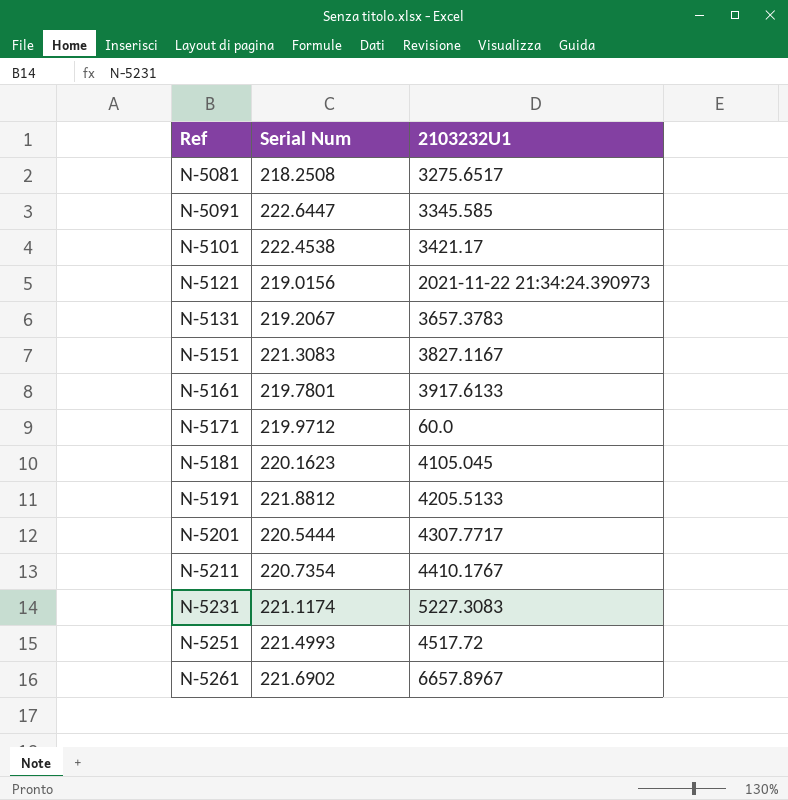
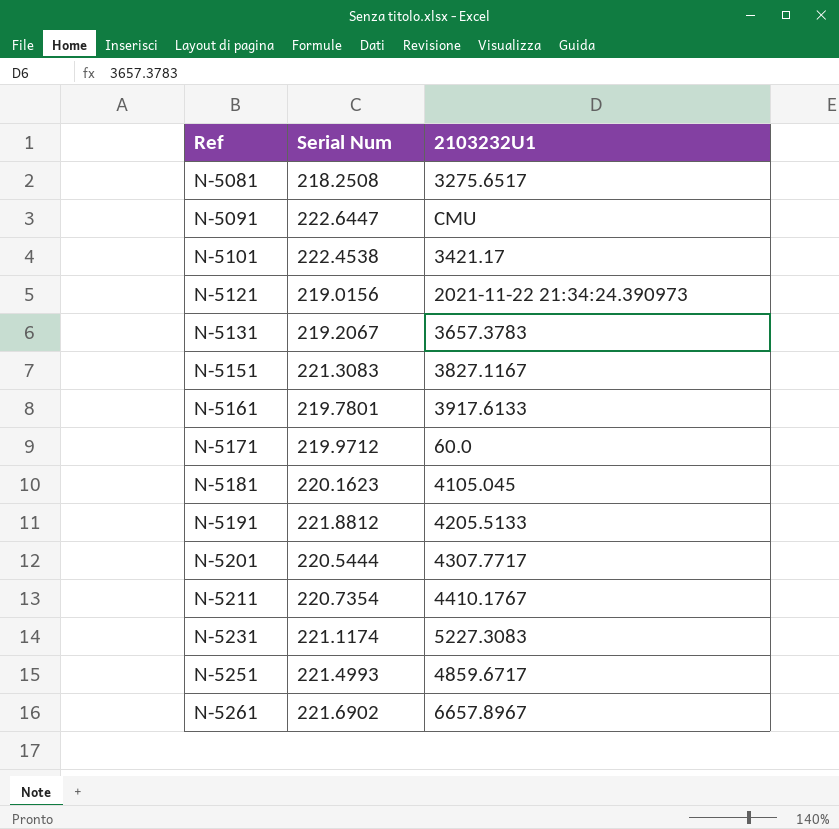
N-5091 | 2103232U1: 3345.585 -> CMU
N-5251 | 2103232U1: 4517.72 -> 4859.6717

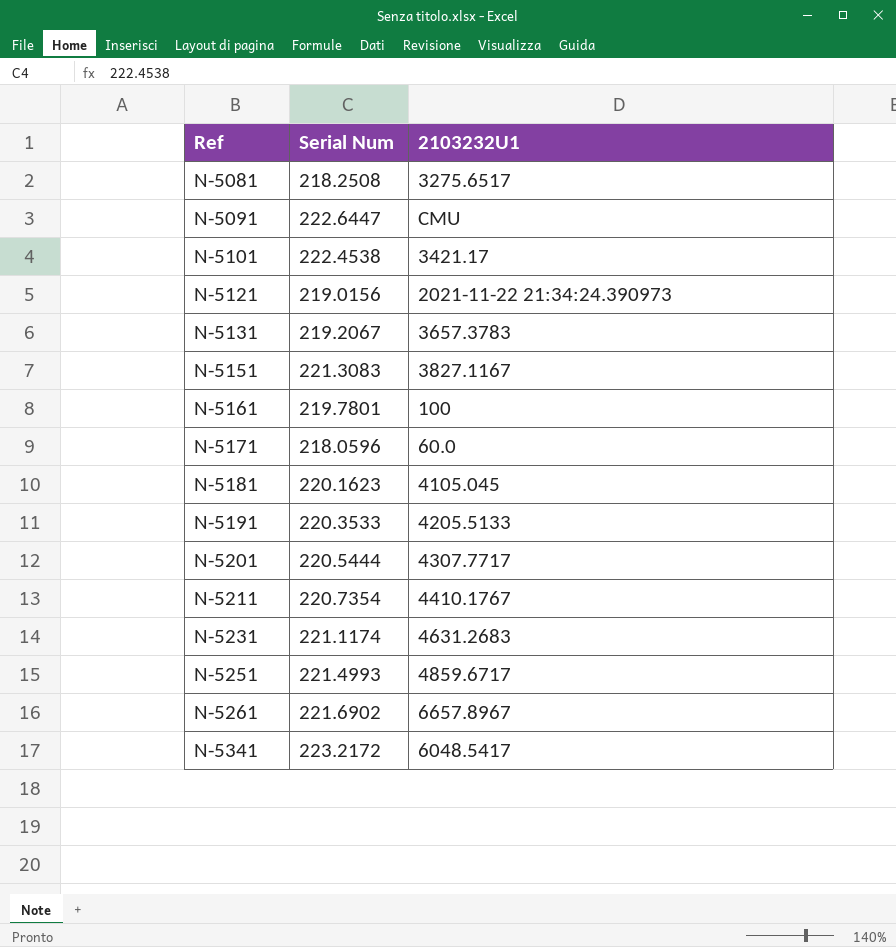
N-5161 | 2103232U1: 3917.6133 -> 100
N-5171 | Serial Num: 219.9712 -> 218.0596
N-5191 | Serial Num: 221.8812 -> 220.3533
N-5231 | 2103232U1: 5227.3083 -> 4631.2683
row N-5341: none -> 223.2172 | 6048.5417

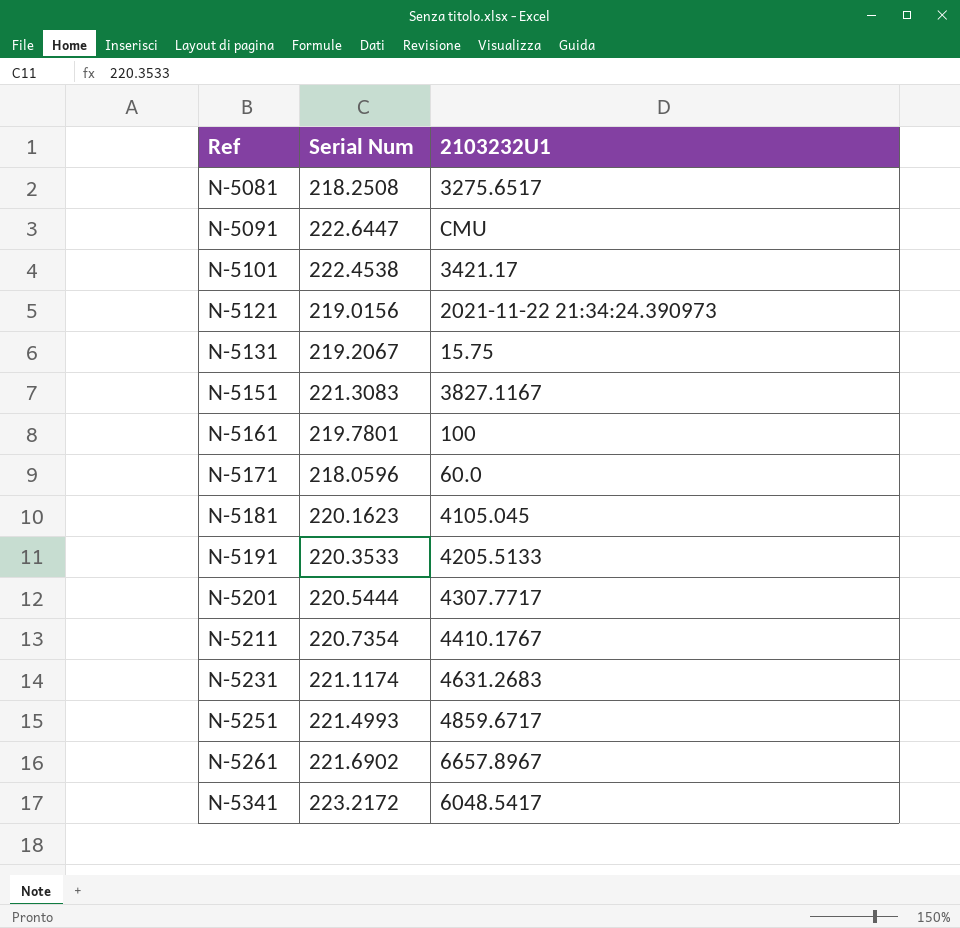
N-5131 | 2103232U1: 3657.3783 -> 15.75

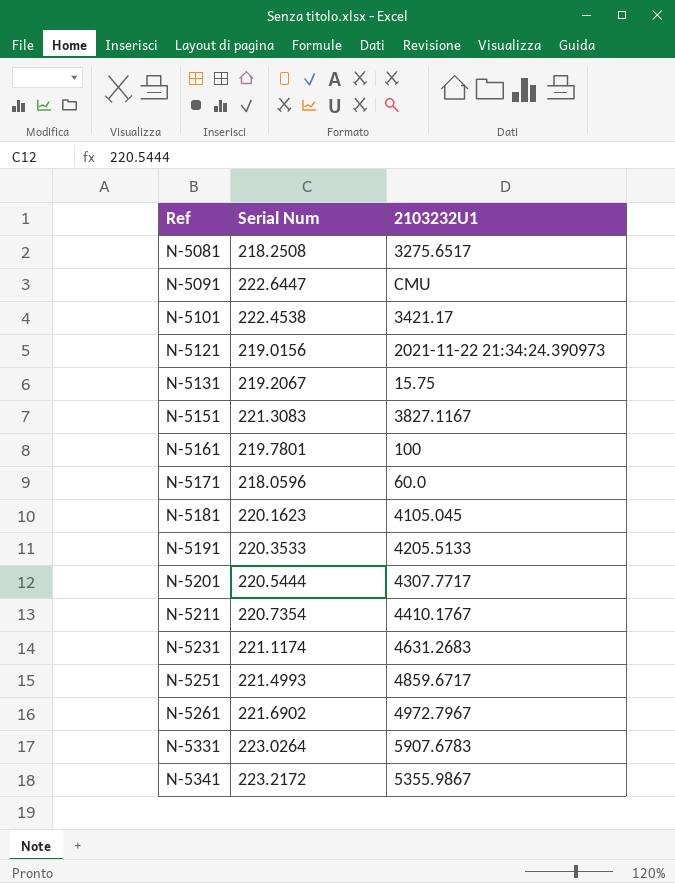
N-5261 | 2103232U1: 6657.8967 -> 4972.7967
row N-5331: none -> 223.0264 | 5907.6783
N-5341 | 2103232U1: 6048.5417 -> 5355.9867

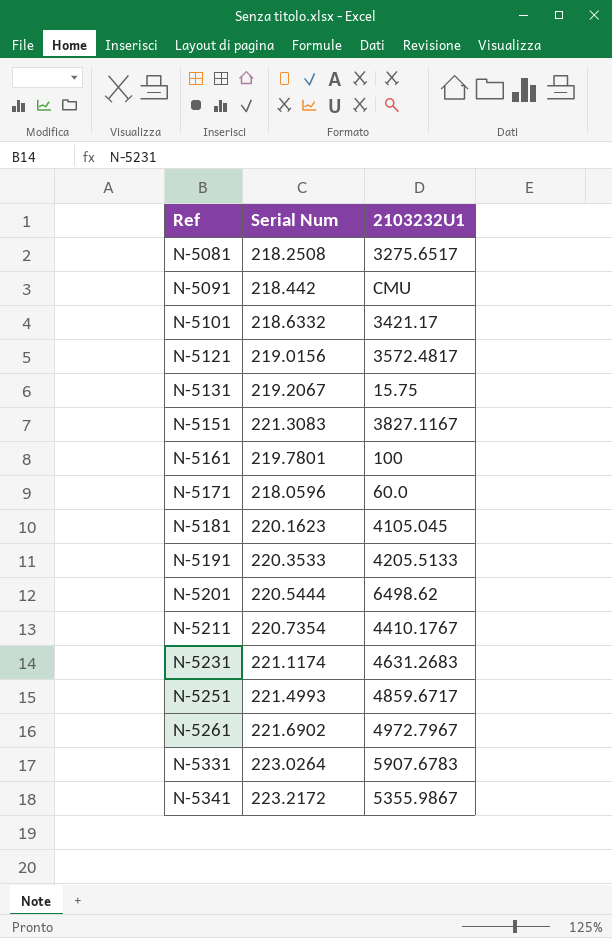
N-5091 | Serial Num: 222.6447 -> 218.442
N-5101 | Serial Num: 222.4538 -> 218.6332
N-5121 | 2103232U1: 2021-11-22 21:34:24.390973 -> 3572.4817
N-5201 | 2103232U1: 4307.7717 -> 6498.62

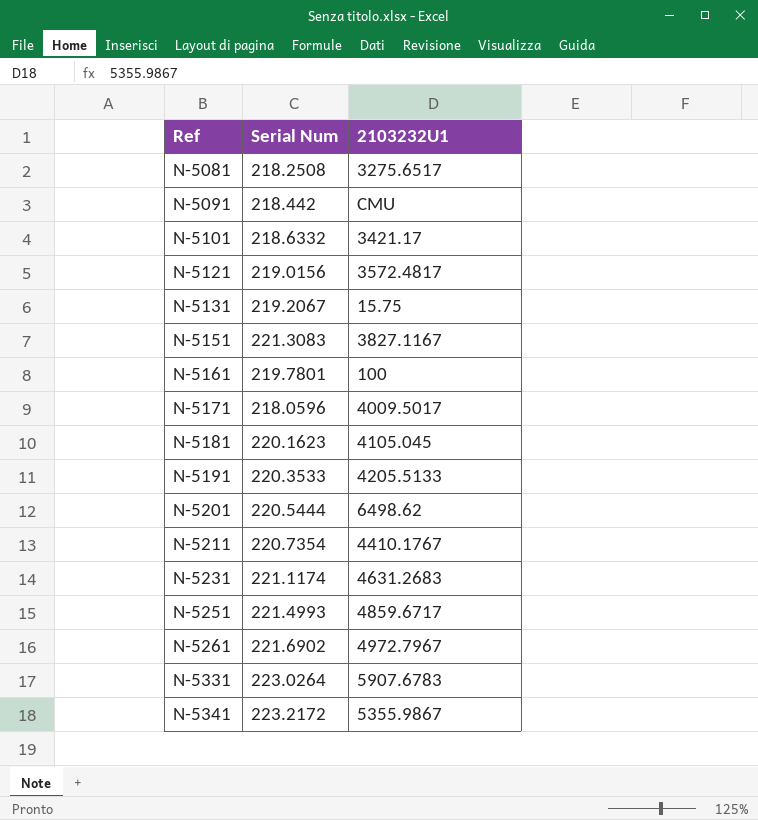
N-5171 | 2103232U1: 60.0 -> 4009.5017

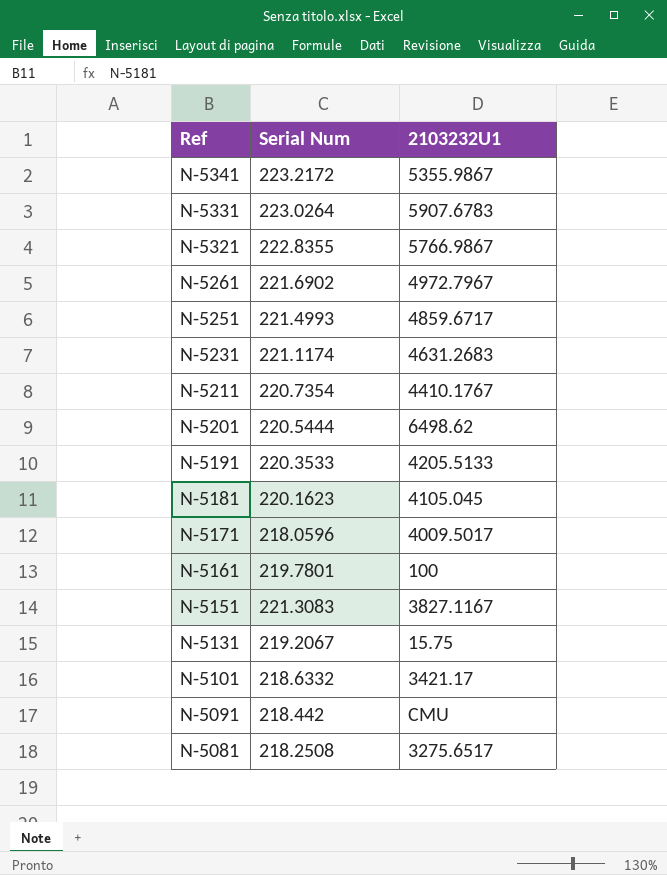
row order: Ref ascending -> Ref descending
row N-5121: 219.0156 | 3572.4817 -> none
row N-5321: none -> 222.8355 | 5766.9867

